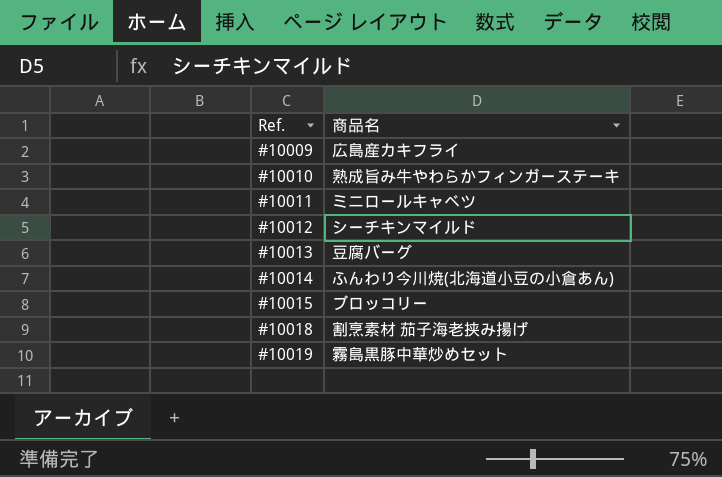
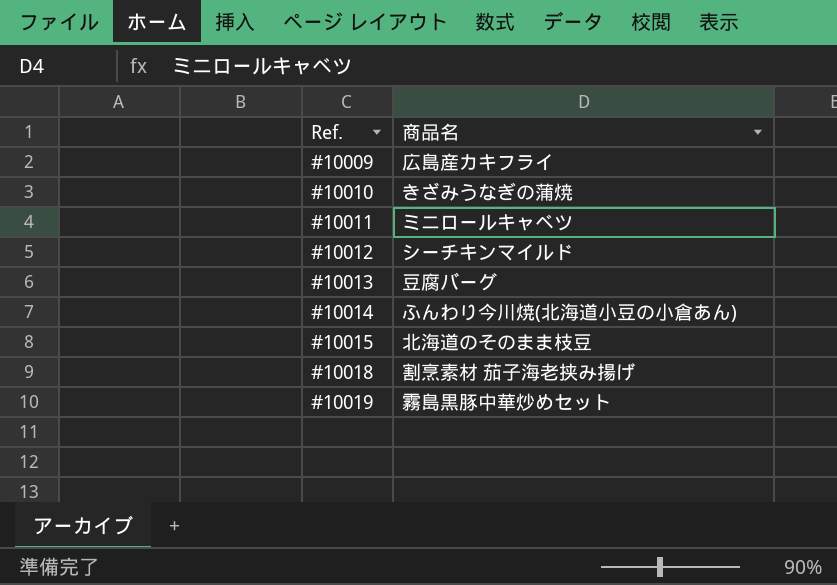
#10010 | 商品名: 熟成旨み牛やわらかフィンガーステーキ -> きざみうなぎの蒲焼
#10015 | 商品名: ブロッコリー -> 北海道のそのまま枝豆

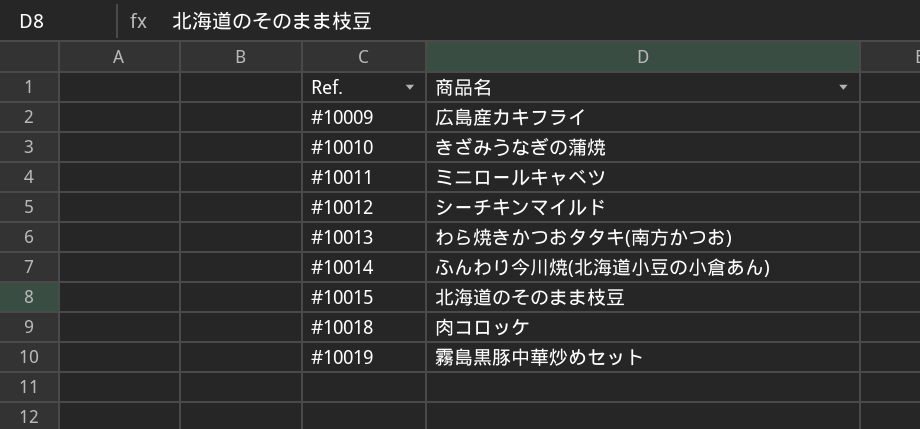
#10013 | 商品名: 豆腐バーグ -> わら焼きかつおタタキ(南方かつお)
#10018 | 商品名: 割烹素材 茄子海老挟み揚げ -> 肉コロッケ

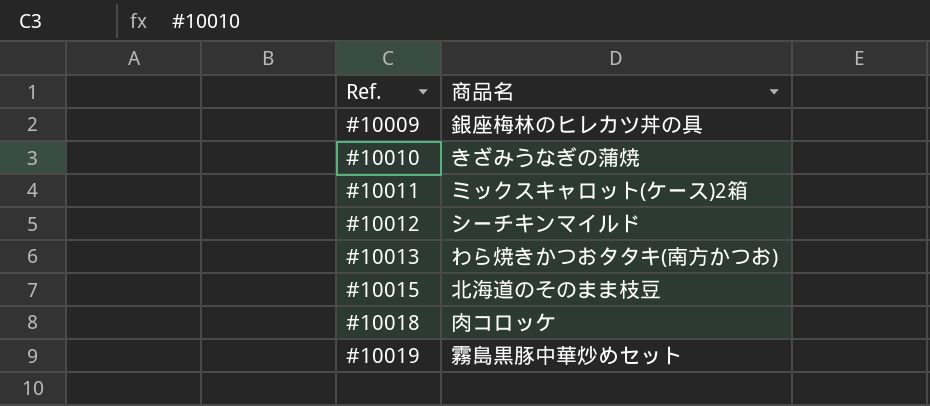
row #10014: ふんわり今川焼(北海道小豆の小倉あん) -> none
#10009 | 商品名: 広島産カキフライ -> 銀座梅林のヒレカツ丼の具
#10011 | 商品名: ミニロールキャベツ -> ミックスキャロット(ケース)2箱

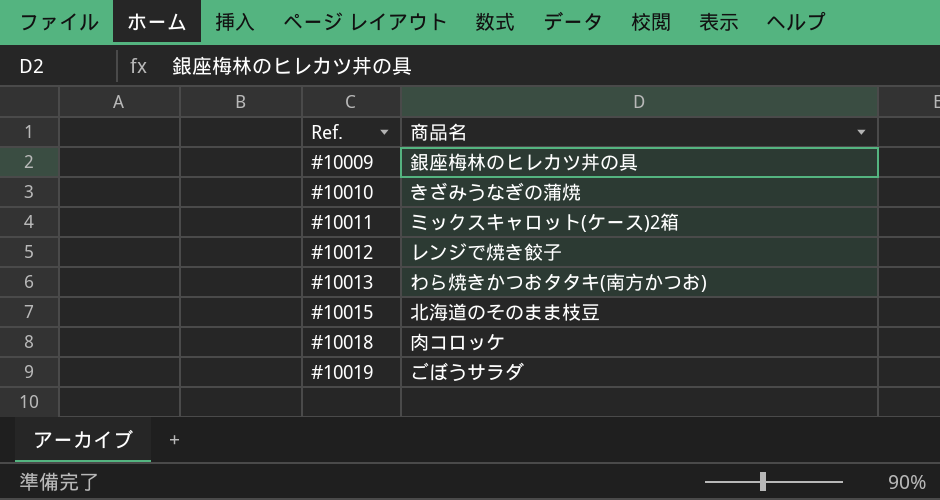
#10012 | 商品名: シーチキンマイルド -> レンジで焼き餃子
#10019 | 商品名: 霧島黒豚中華炒めセット -> ごぼうサラダ

